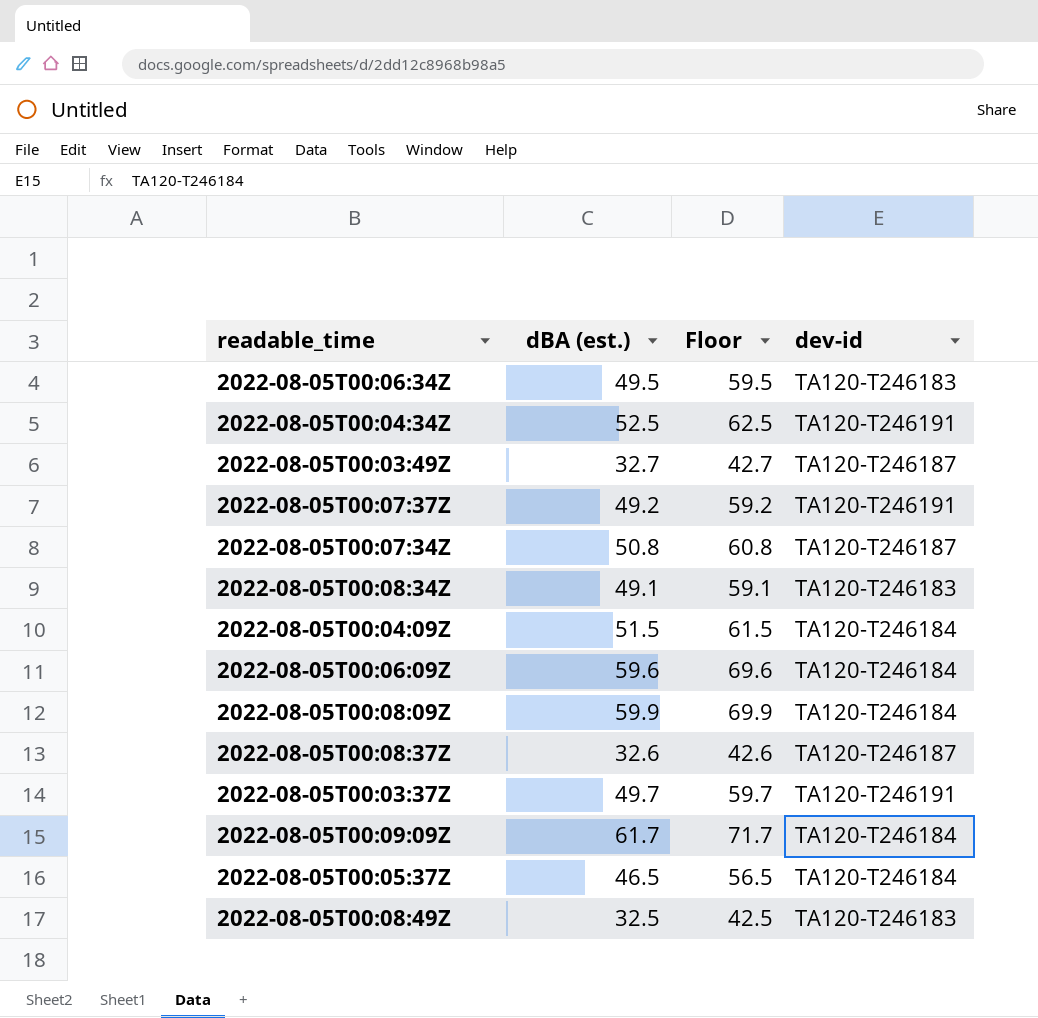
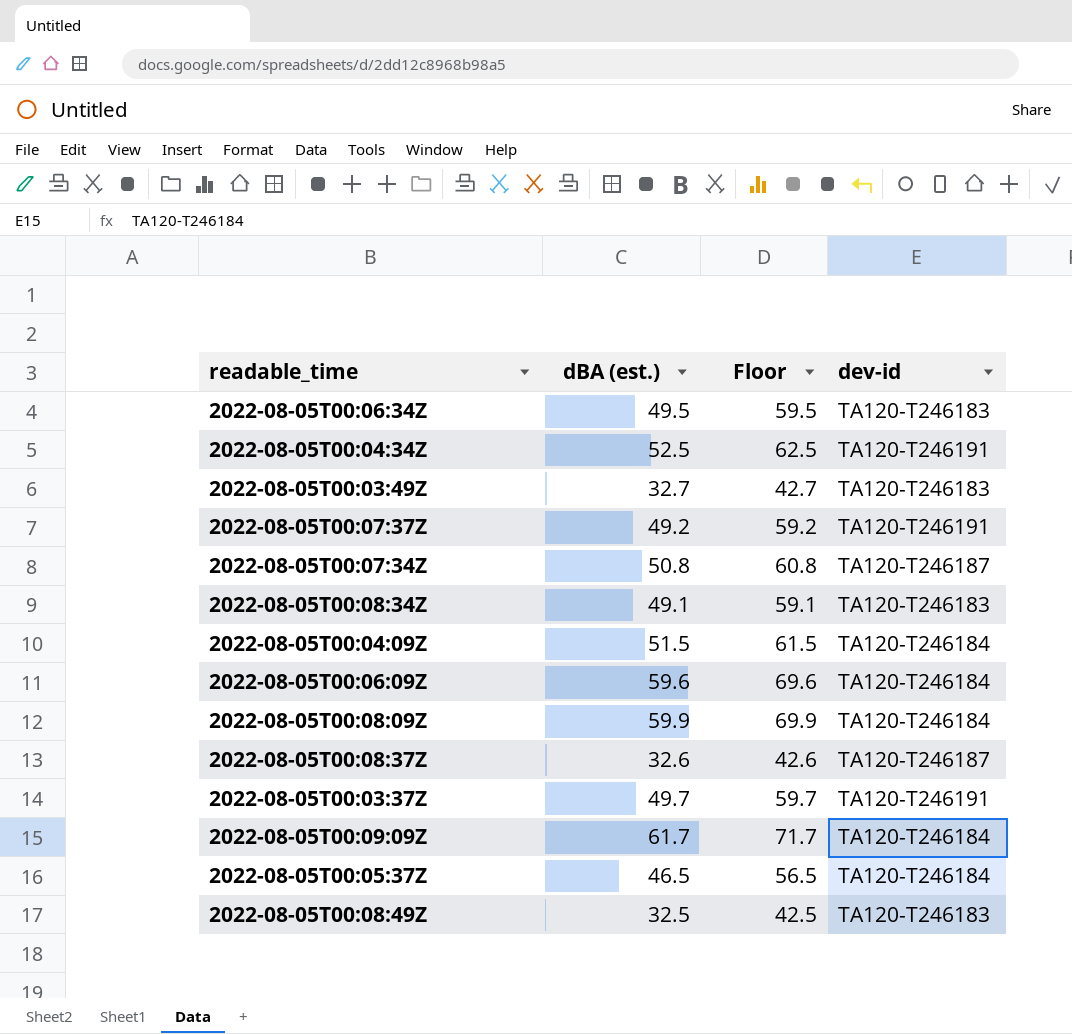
2022-08-05T00:03:49Z | dev-id: TA120-T246187 -> TA120-T246183

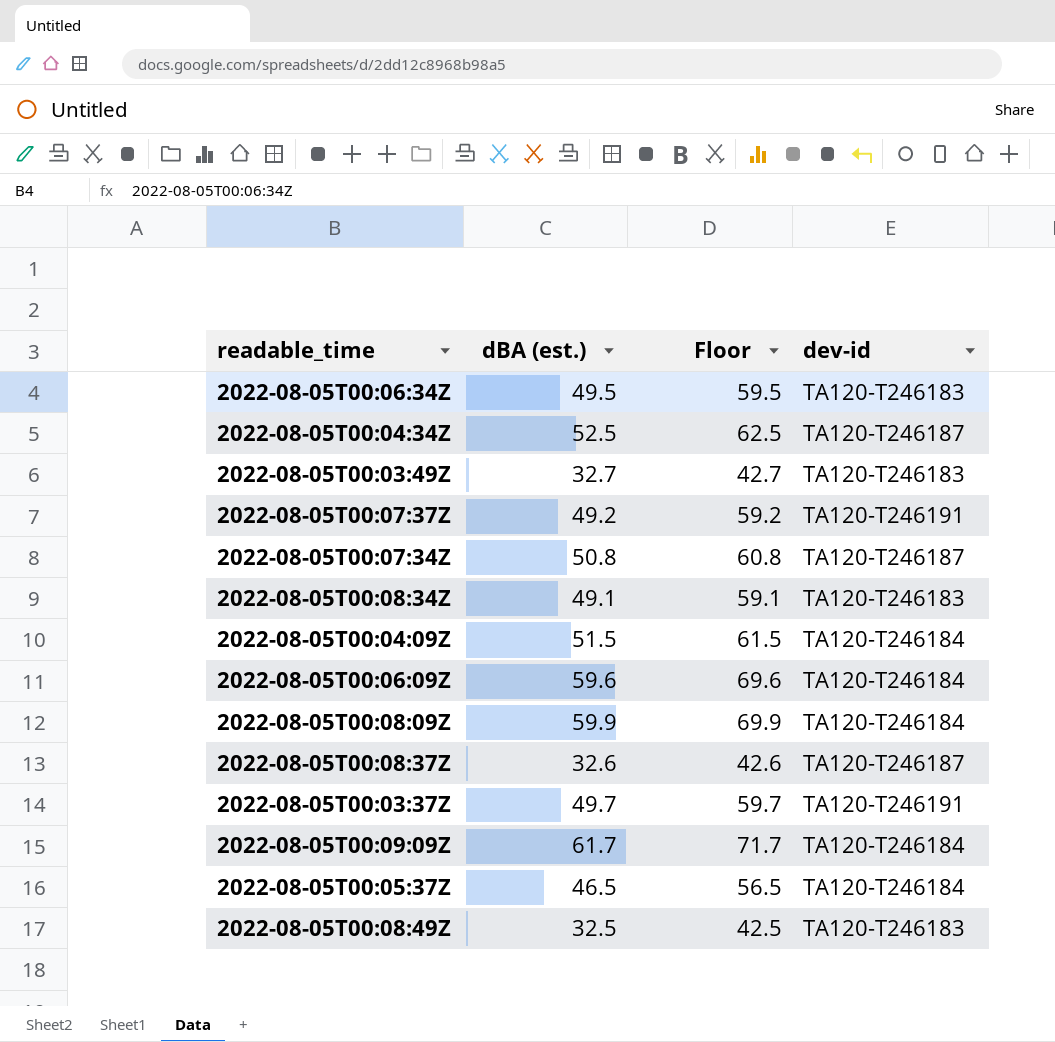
2022-08-05T00:04:34Z | dev-id: TA120-T246191 -> TA120-T246187

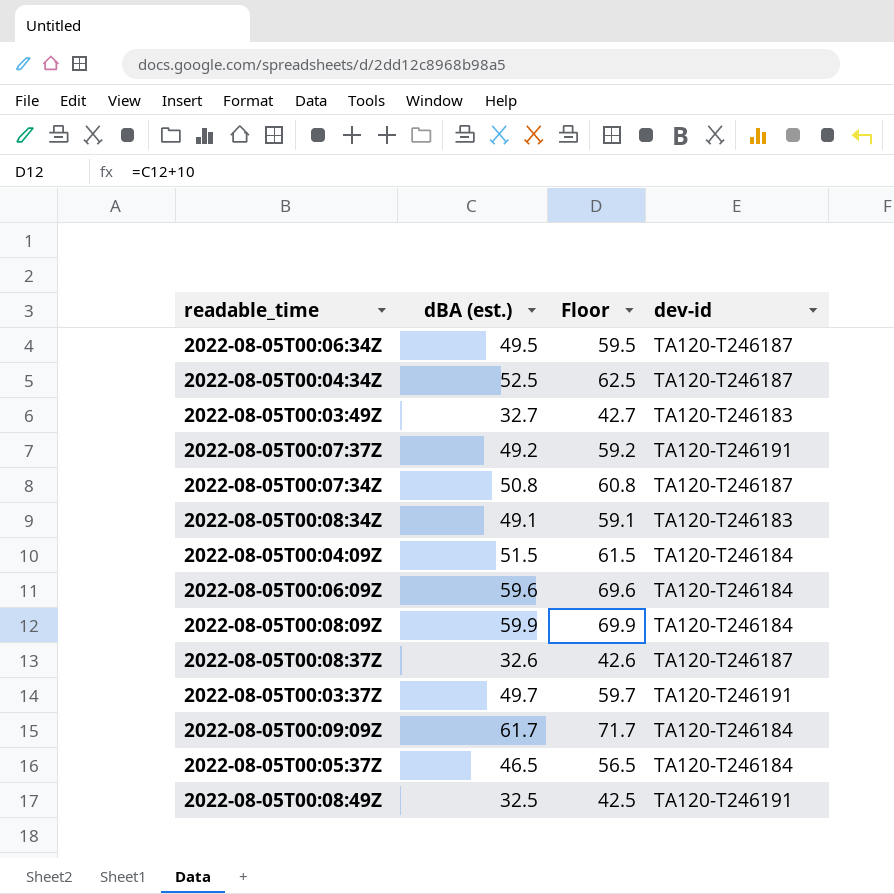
2022-08-05T00:06:34Z | dev-id: TA120-T246183 -> TA120-T246187
2022-08-05T00:08:49Z | dev-id: TA120-T246183 -> TA120-T246191

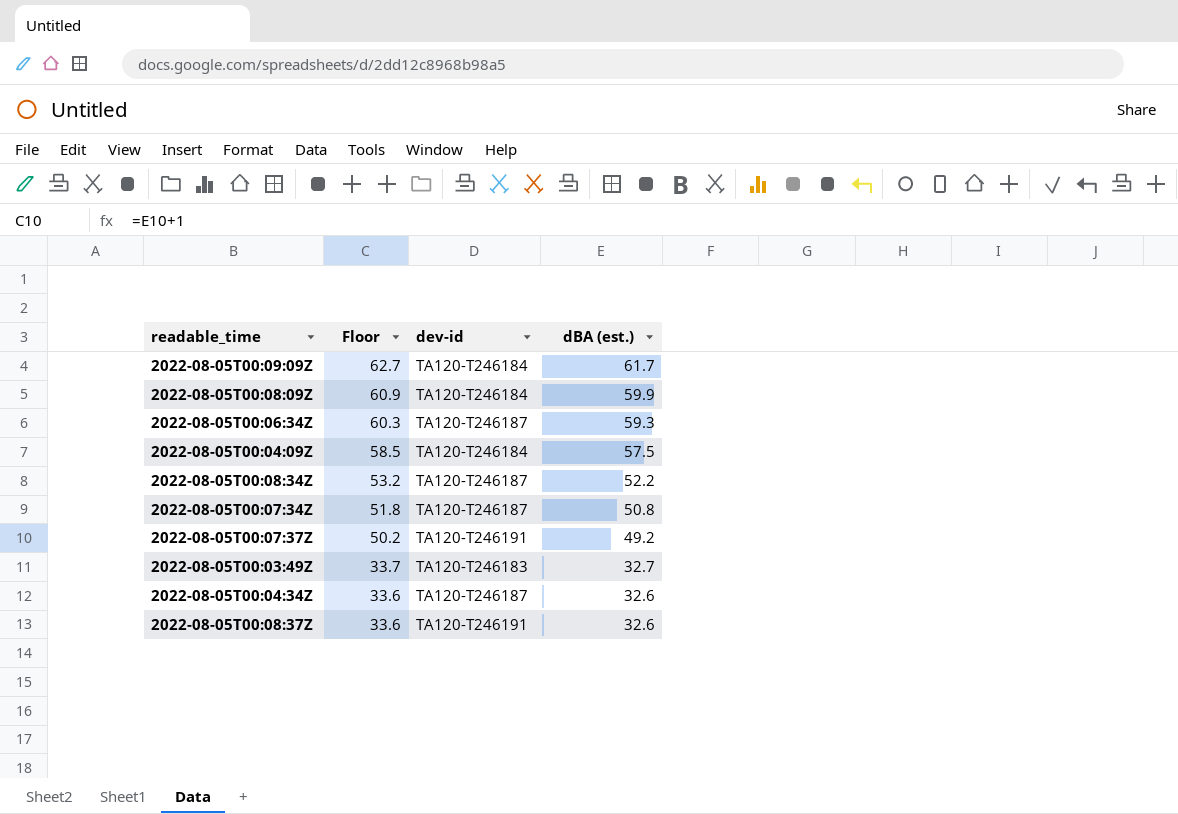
row order: none -> Floor descending
column Floor | formula: [dBA (est.)] + 10 -> [dBA (est.)] + 1
column dBA (est.) | position: 2 -> 4
row 2022-08-05T00:06:09Z: 59.6 | 69.6 | TA120-T246184 -> none
row 2022-08-05T00:03:37Z: 49.7 | 59.7 | TA120-T246191 -> none
row 2022-08-05T00:05:37Z: 46.5 | 56.5 | TA120-T246184 -> none
row 2022-08-05T00:08:49Z: 32.5 | 42.5 | TA120-T246191 -> none
2022-08-05T00:06:34Z | dBA (est.): 49.5 -> 59.3
2022-08-05T00:04:09Z | dBA (est.): 51.5 -> 57.5
2022-08-05T00:08:34Z | dev-id: TA120-T246183 -> TA120-T246187
2022-08-05T00:08:34Z | dBA (est.): 49.1 -> 52.2
2022-08-05T00:04:34Z | dBA (est.): 52.5 -> 32.6
2022-08-05T00:08:37Z | dev-id: TA120-T246187 -> TA120-T246191

